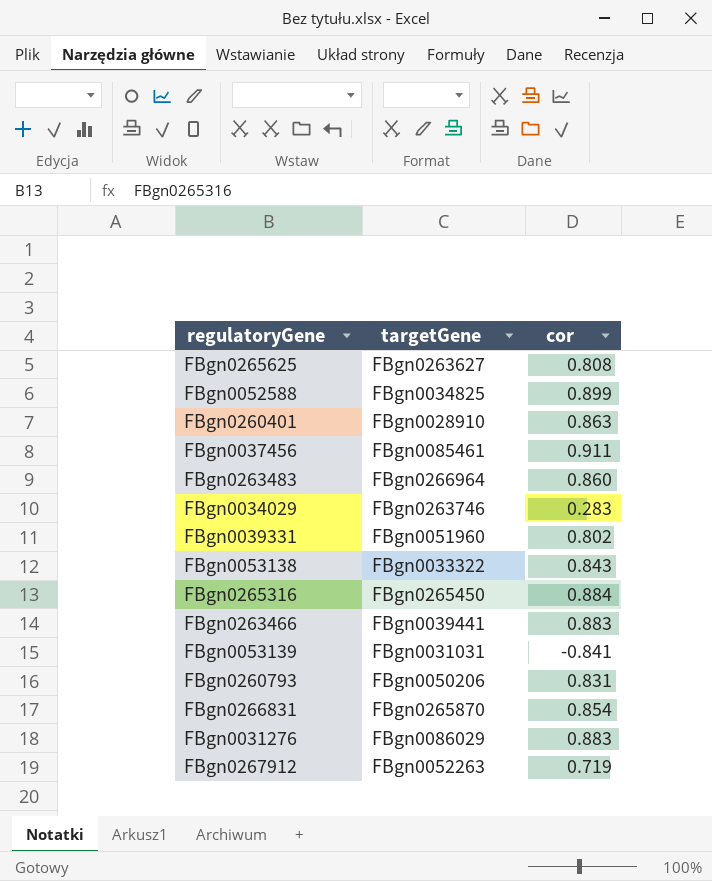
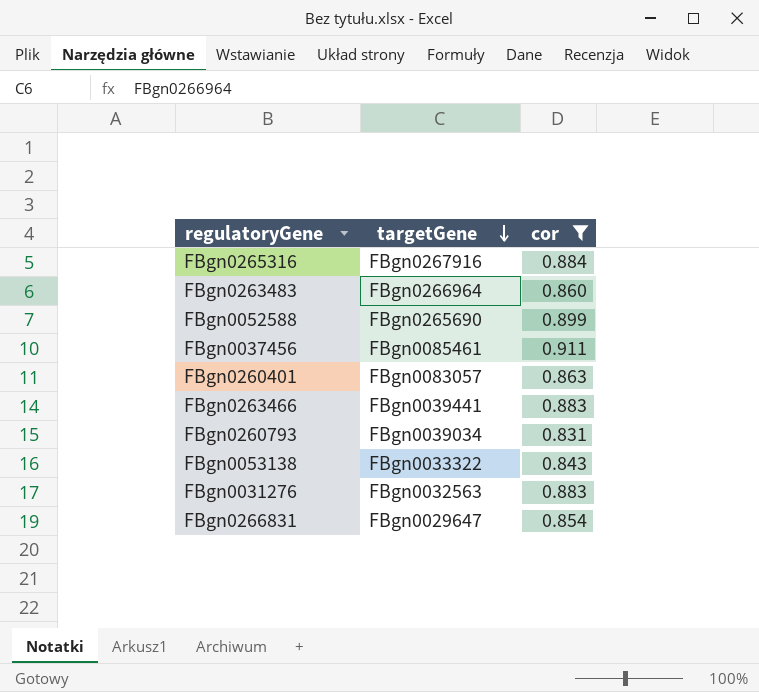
filter: none -> cor >= 0.831
row order: none -> targetGene descending
FBgn0265316 | targetGene: FBgn0265450 -> FBgn0267916
FBgn0052588 | targetGene: FBgn0034825 -> FBgn0265690
FBgn0260401 | targetGene: FBgn0028910 -> FBgn0083057
FBgn0260793 | targetGene: FBgn0050206 -> FBgn0039034
FBgn0031276 | targetGene: FBgn0086029 -> FBgn0032563
FBgn0266831 | targetGene: FBgn0265870 -> FBgn0029647

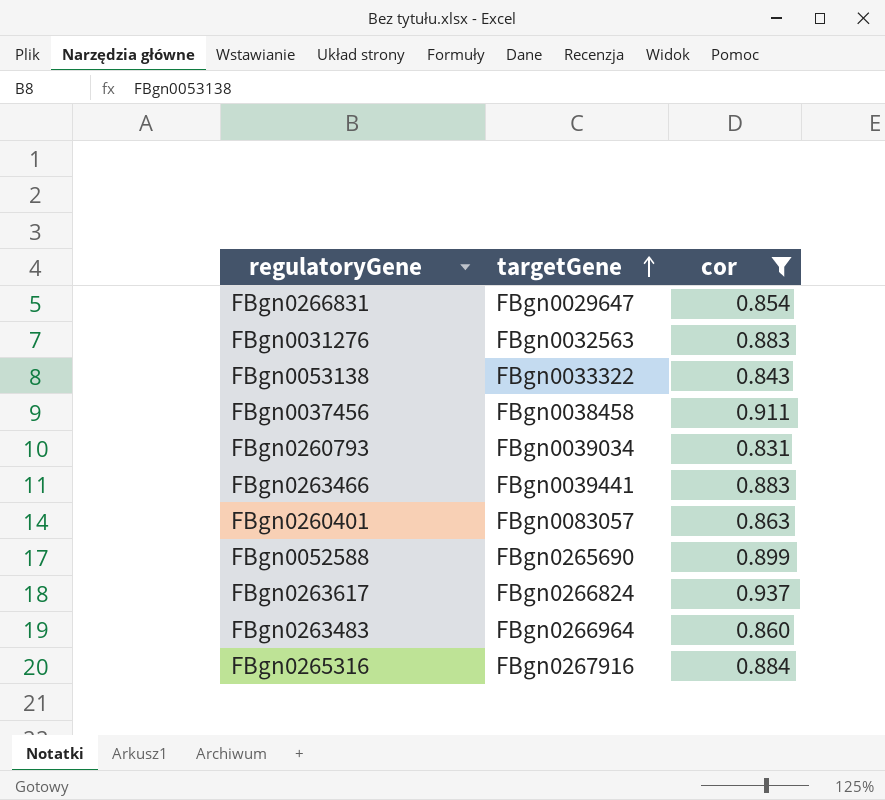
row order: targetGene descending -> targetGene ascending
FBgn0037456 | targetGene: FBgn0085461 -> FBgn0038458
row FBgn0263617: none -> FBgn0266824 | 0.937

